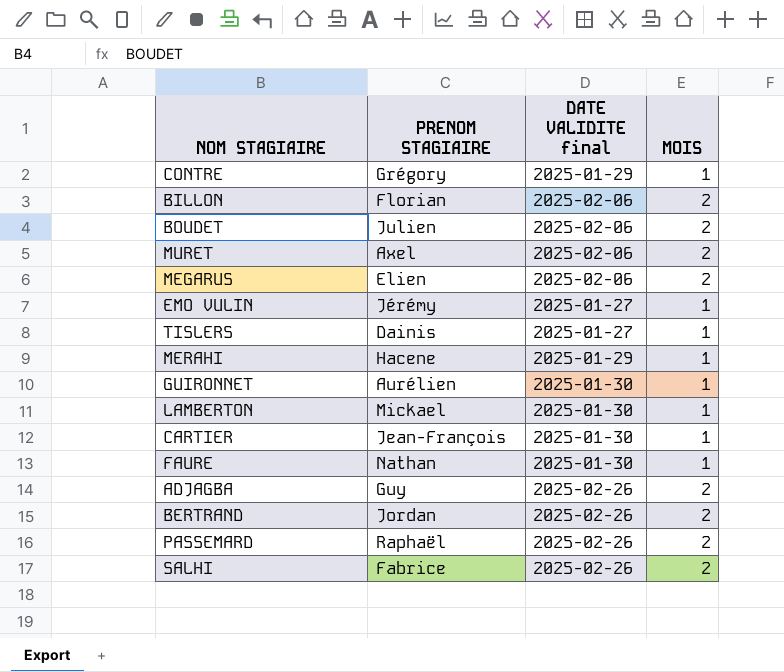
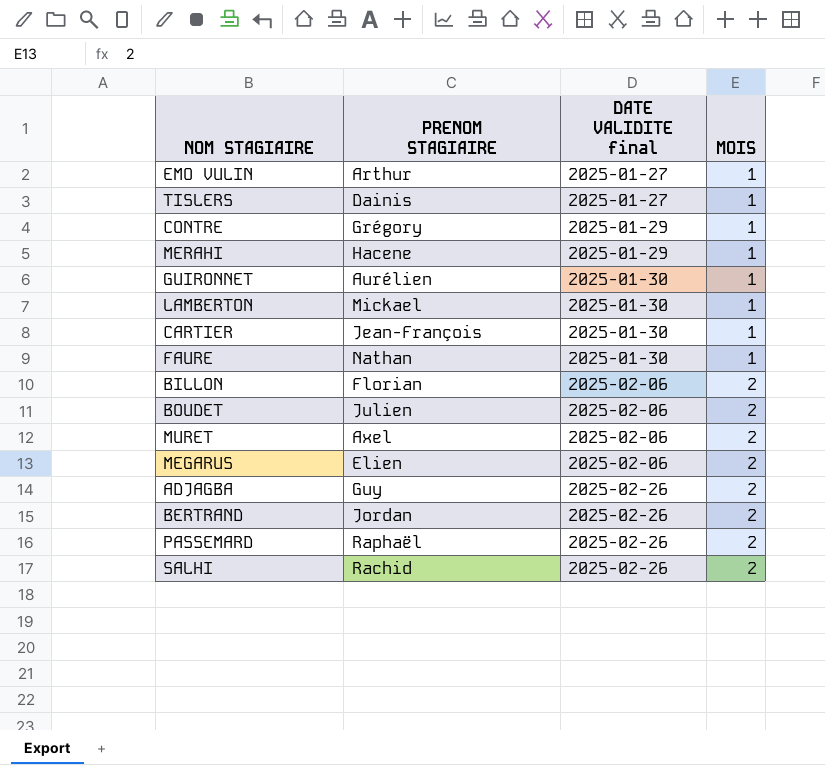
row order: none -> DATE VALIDITE final ascending
EMO VULIN | PRENOM STAGIAIRE: Jérémy -> Arthur
SALHI | PRENOM STAGIAIRE: Fabrice -> Rachid

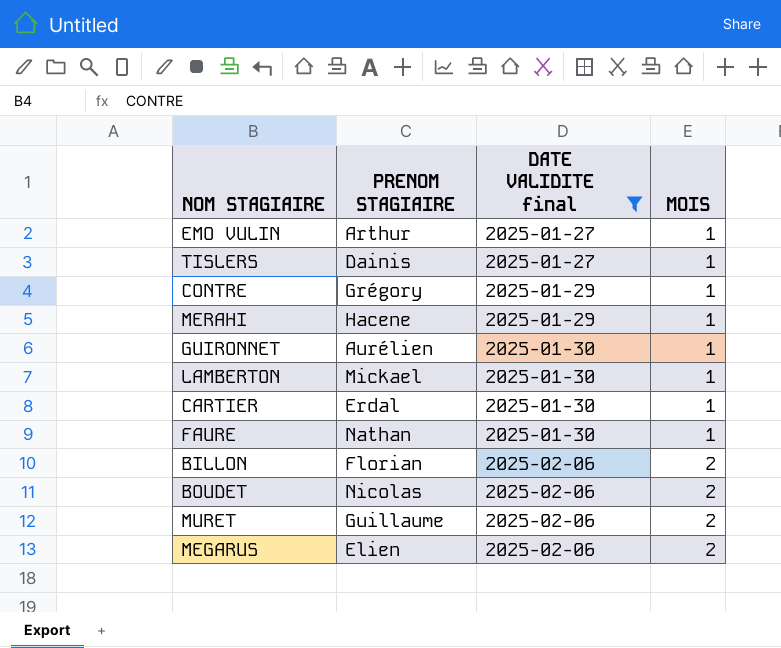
filter: none -> DATE VALIDITE final != 2025-02-26
CARTIER | PRENOM STAGIAIRE: Jean-François -> Erdal
BOUDET | PRENOM STAGIAIRE: Julien -> Nicolas
MURET | PRENOM STAGIAIRE: Axel -> Guillaume

